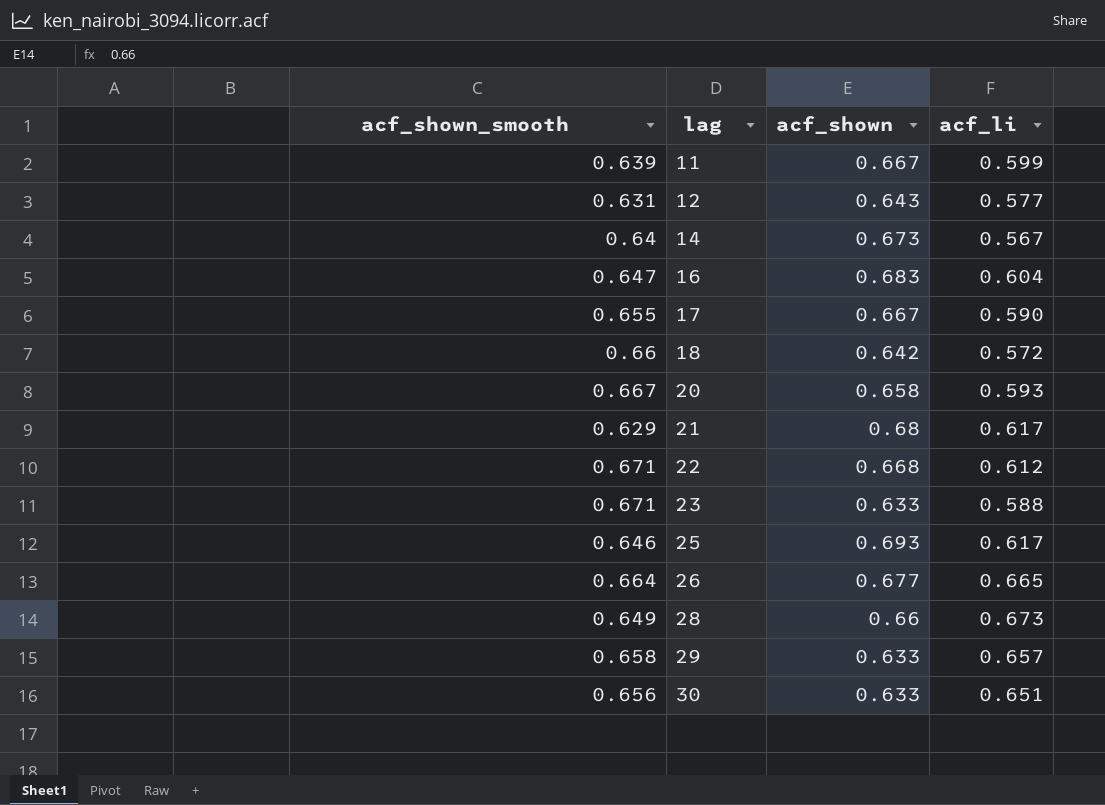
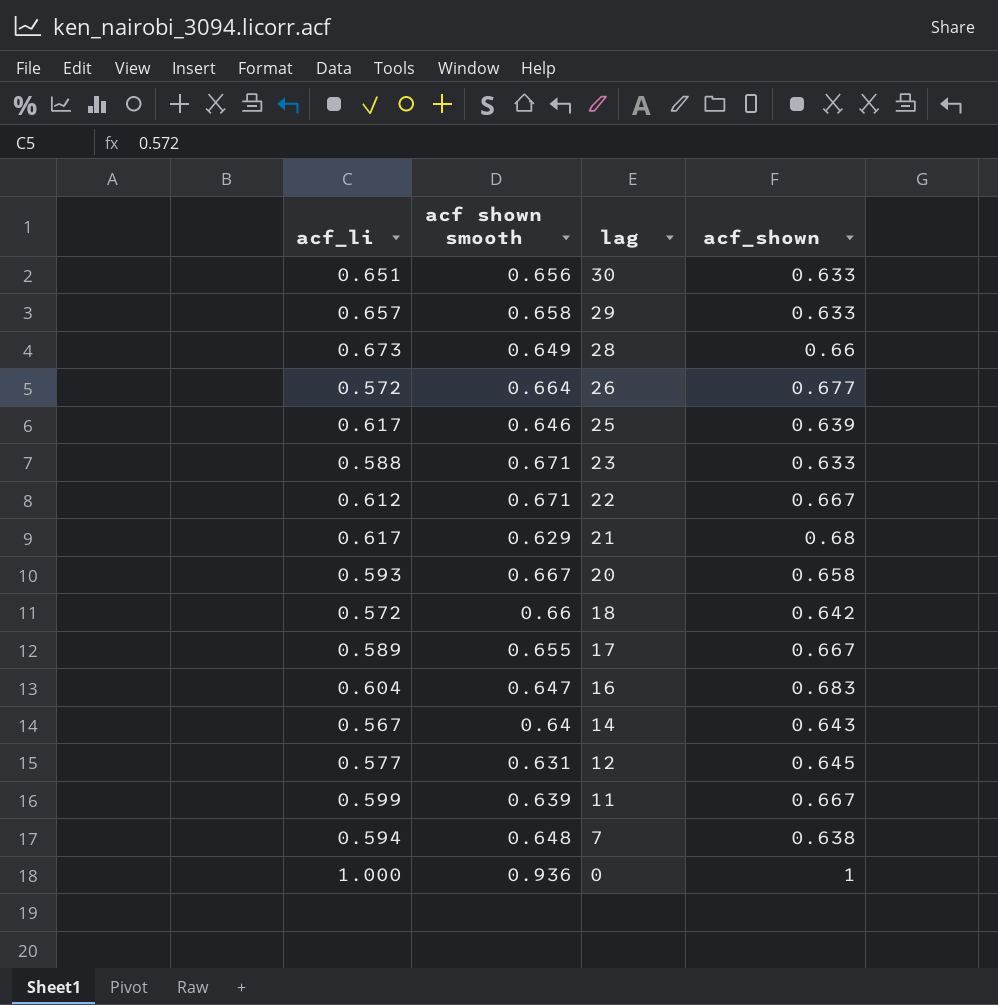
row order: lag ascending -> lag descending
column acf_li | position: 4 -> 1
column name: acf_shown_smooth -> acf shown smooth
26 | acf_li: 0.665 -> 0.572
25 | acf_shown: 0.693 -> 0.639
22 | acf_shown: 0.668 -> 0.667
17 | acf_li: 0.590 -> 0.589
14 | acf_shown: 0.673 -> 0.643
12 | acf_shown: 0.643 -> 0.645
row 7: none -> 0.594 | 0.648 | 0.638
row 0: none -> 1.000 | 0.936 | 1

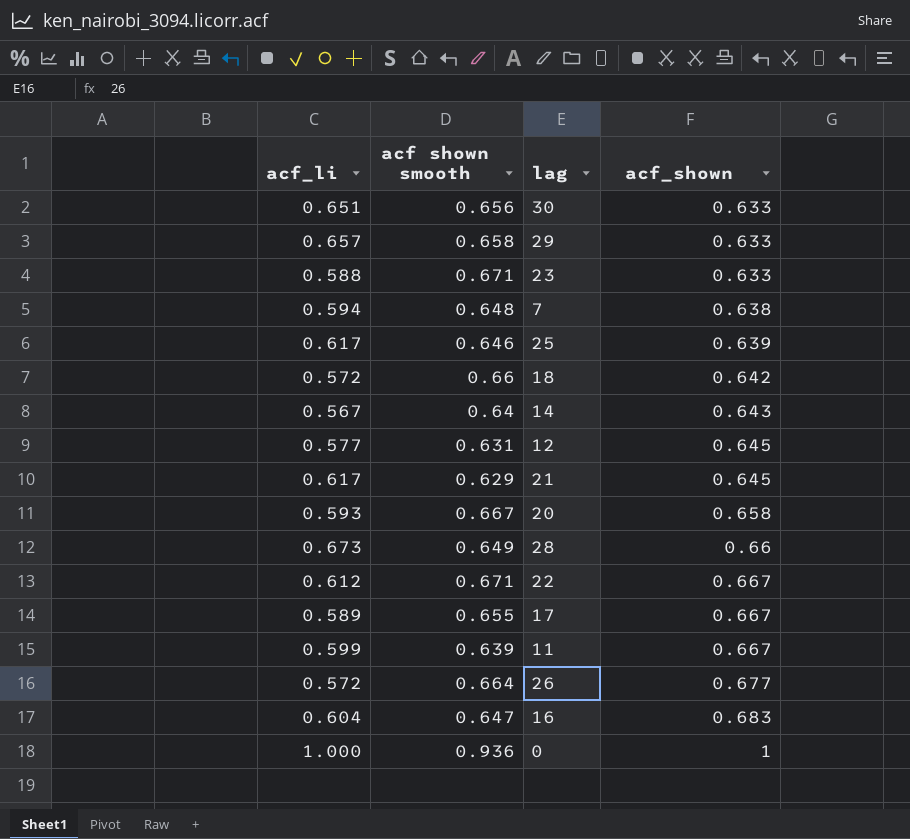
row order: lag descending -> acf_shown ascending
21 | acf_shown: 0.68 -> 0.645

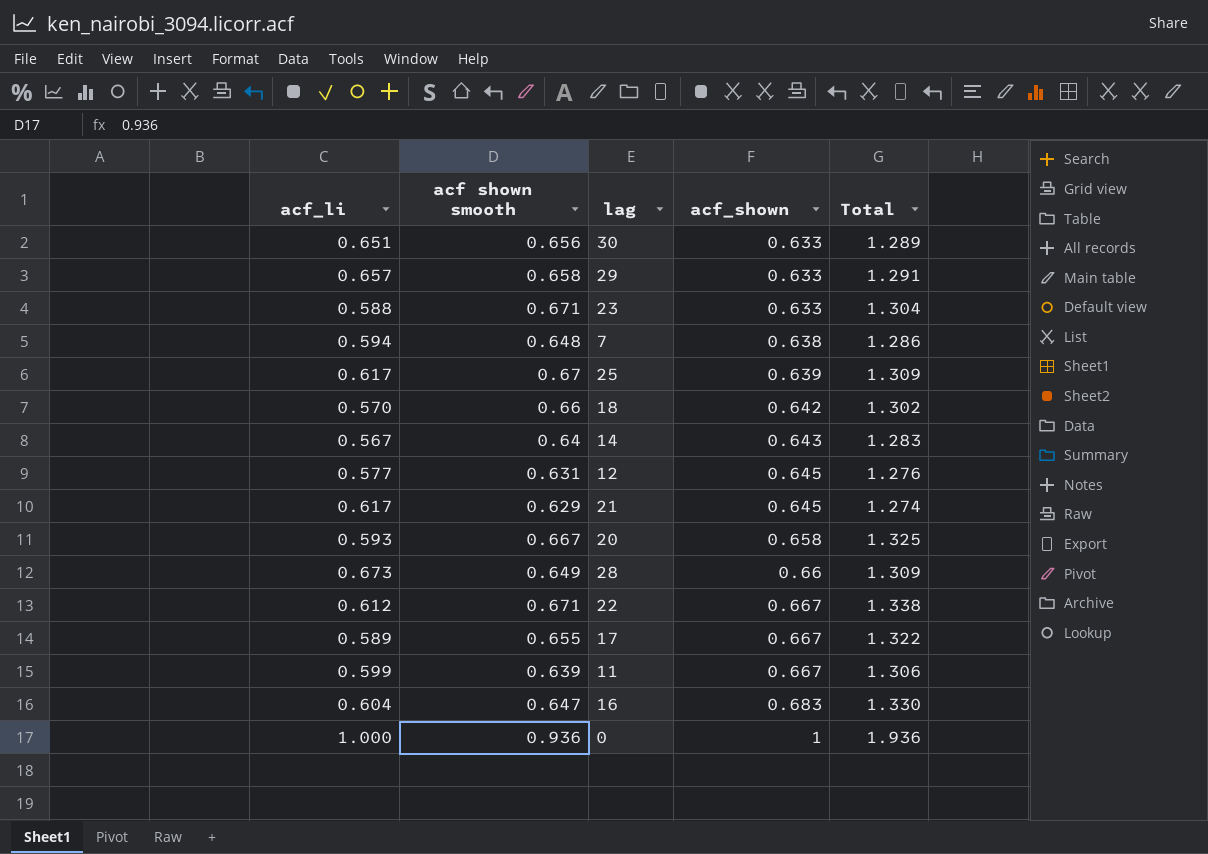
column Total | formula: none -> [acf shown smooth] + [acf_shown]
row 26: 0.572 | 0.664 | 0.677 -> none
25 | acf shown smooth: 0.646 -> 0.67
18 | acf_li: 0.572 -> 0.570

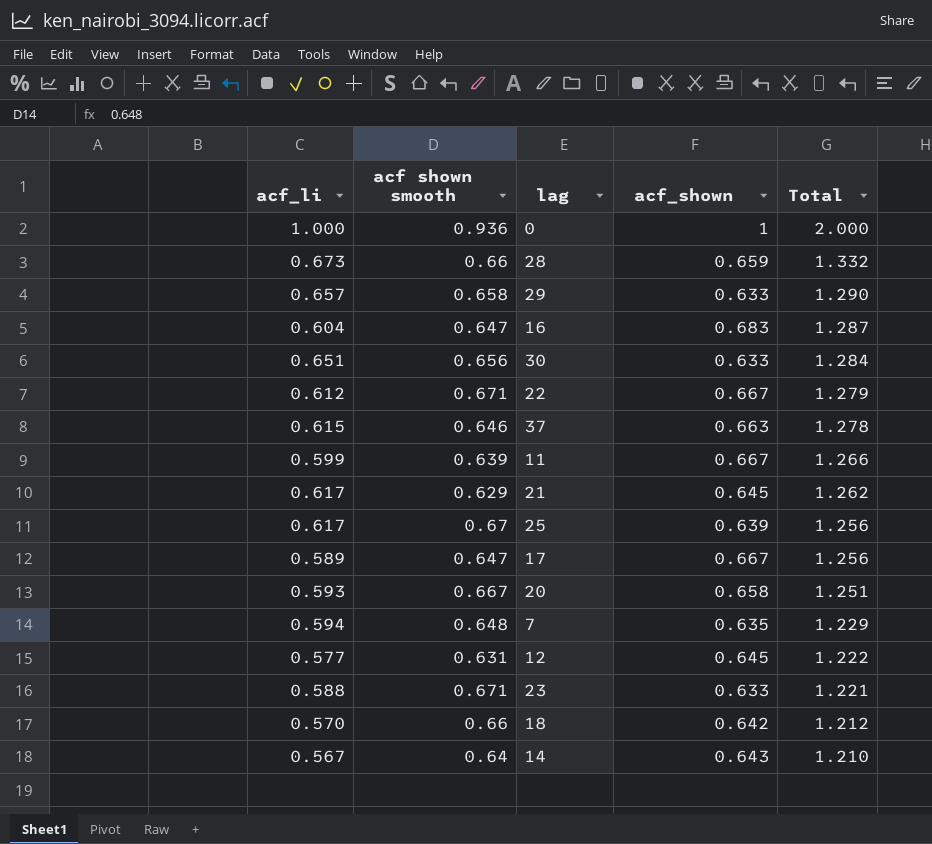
row order: acf_shown ascending -> Total descending
column Total | formula: [acf shown smooth] + [acf_shown] -> [acf_li] + [acf_shown]
28 | acf shown smooth: 0.649 -> 0.66
28 | acf_shown: 0.66 -> 0.659
row 37: none -> 0.615 | 0.646 | 0.663 | 1.278
17 | acf shown smooth: 0.655 -> 0.647
7 | acf_shown: 0.638 -> 0.635

